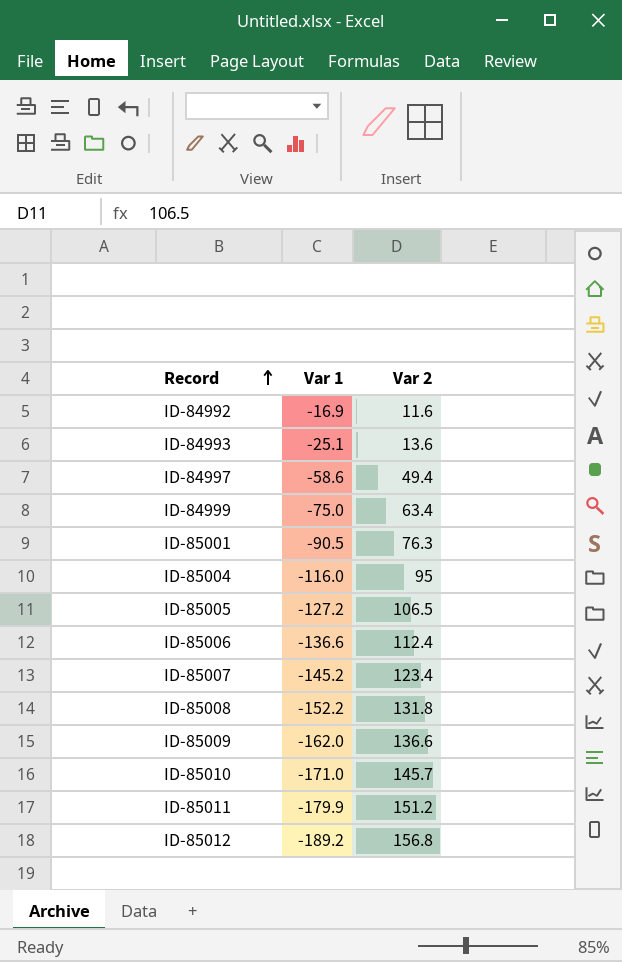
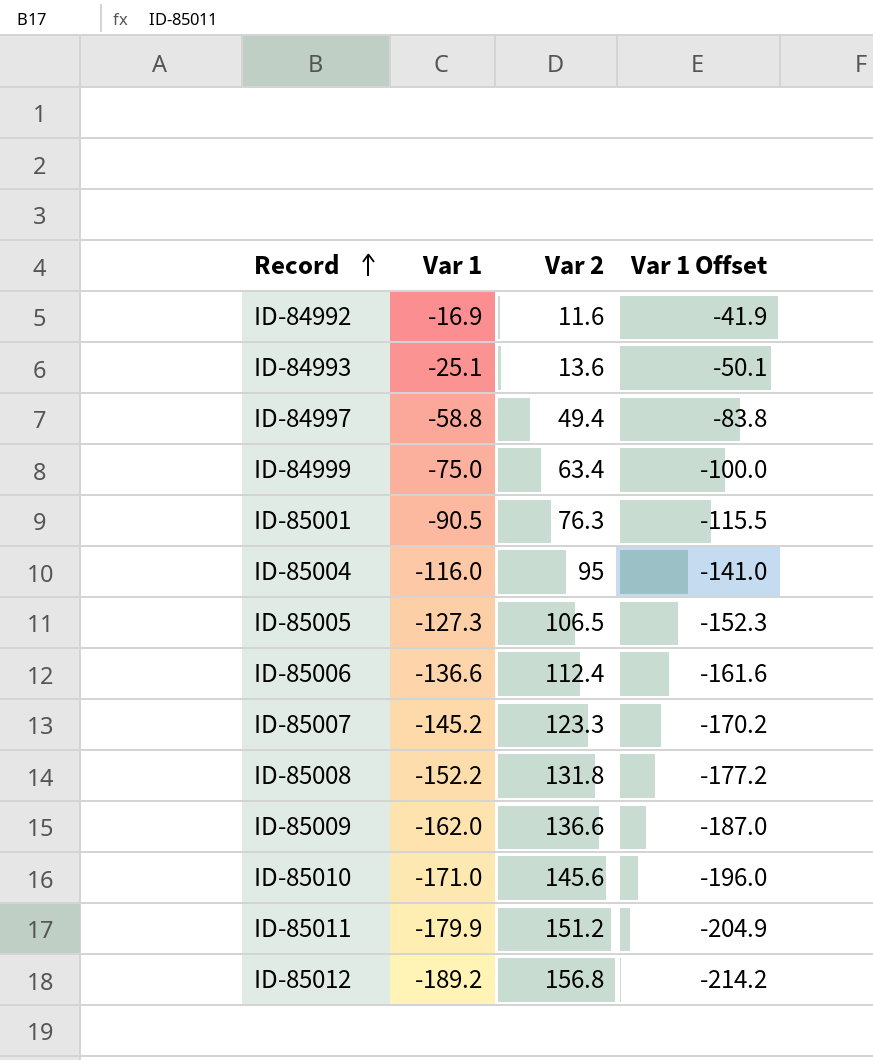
column Var 1 Offset | formula: none -> [Var 1] - 25
ID-84997 | Var 1: -58.6 -> -58.8
ID-85005 | Var 1: -127.2 -> -127.3
ID-85007 | Var 2: 123.4 -> 123.3
ID-85010 | Var 2: 145.7 -> 145.6

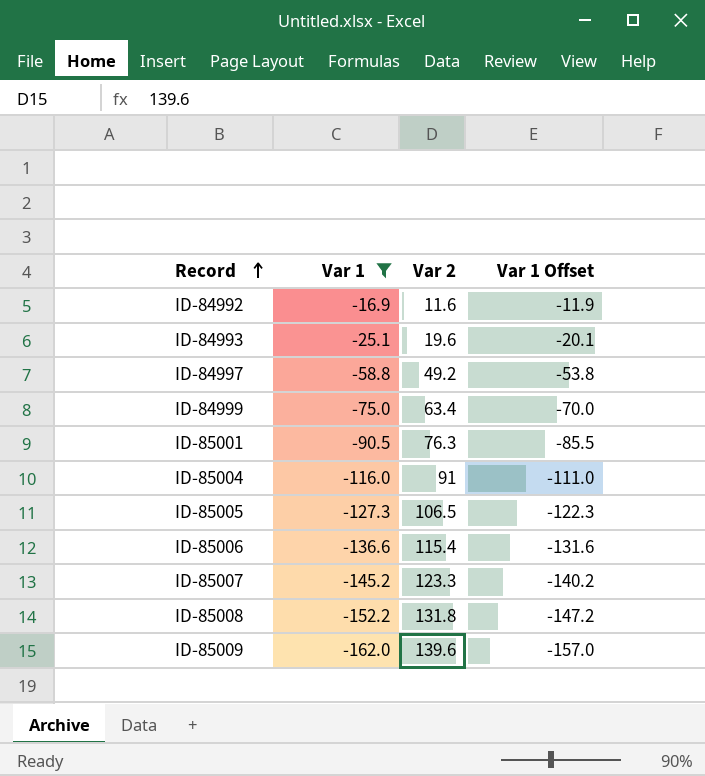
filter: none -> Var 1 >= -162.0
column Var 1 Offset | formula: [Var 1] - 25 -> [Var 1] + 5
ID-84993 | Var 2: 13.6 -> 19.6
ID-84997 | Var 2: 49.4 -> 49.2
ID-85004 | Var 2: 95 -> 91
ID-85006 | Var 2: 112.4 -> 115.4
ID-85009 | Var 2: 136.6 -> 139.6

